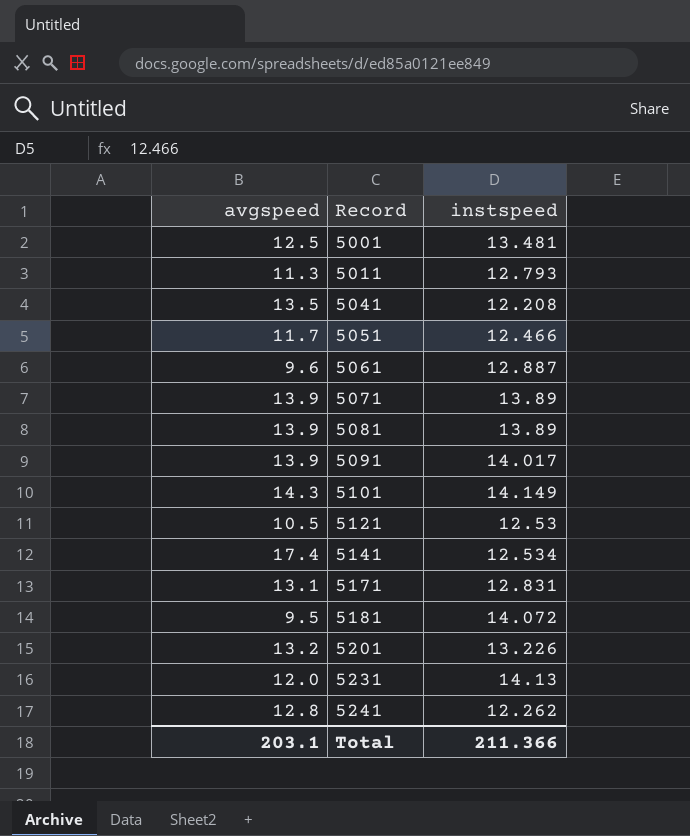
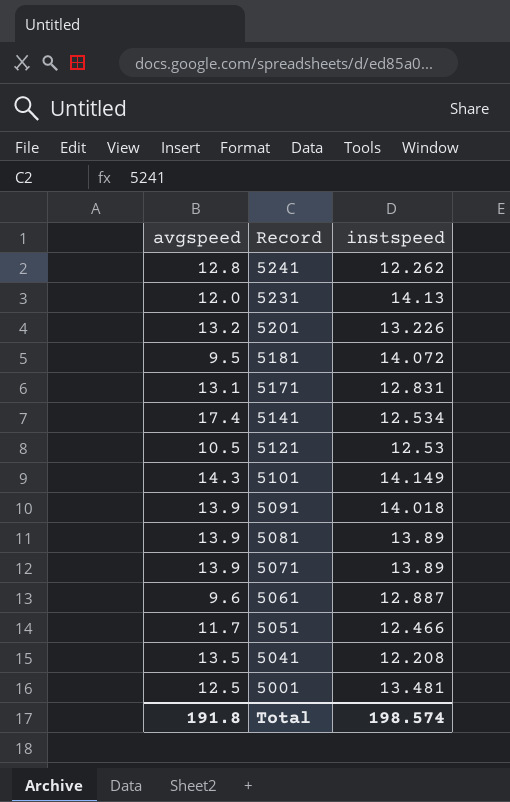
row order: Record ascending -> Record descending
row 5011: 11.3 | 12.793 -> none
5091 | instspeed: 14.017 -> 14.018
Total | avgspeed: 203.1 -> 191.8
Total | instspeed: 211.366 -> 198.574

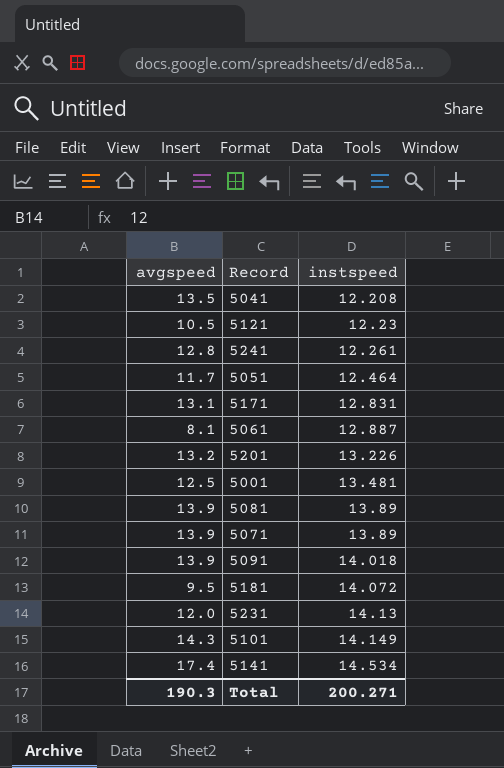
row order: Record descending -> instspeed ascending
5121 | instspeed: 12.53 -> 12.23
5241 | instspeed: 12.262 -> 12.261
5051 | instspeed: 12.466 -> 12.464
5061 | avgspeed: 9.6 -> 8.1
5141 | instspeed: 12.534 -> 14.534
Total | avgspeed: 191.8 -> 190.3
Total | instspeed: 198.574 -> 200.271

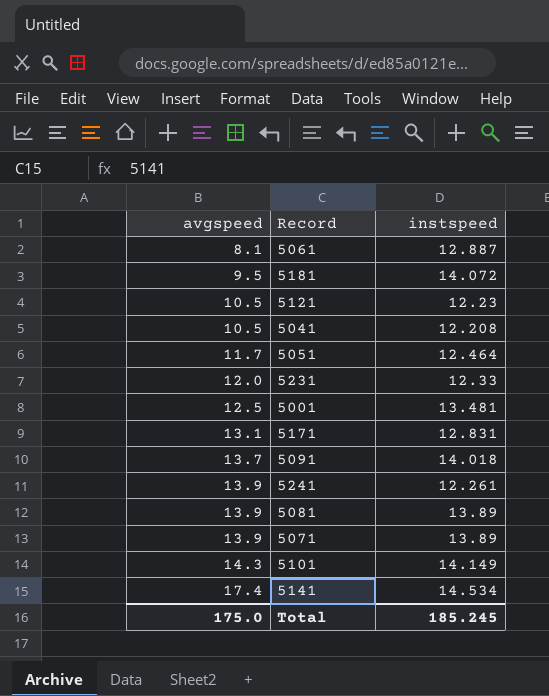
row order: instspeed ascending -> avgspeed ascending
row 5201: 13.2 | 13.226 -> none
5041 | avgspeed: 13.5 -> 10.5
5231 | instspeed: 14.13 -> 12.33
5091 | avgspeed: 13.9 -> 13.7
5241 | avgspeed: 12.8 -> 13.9
Total | avgspeed: 190.3 -> 175.0
Total | instspeed: 200.271 -> 185.245

